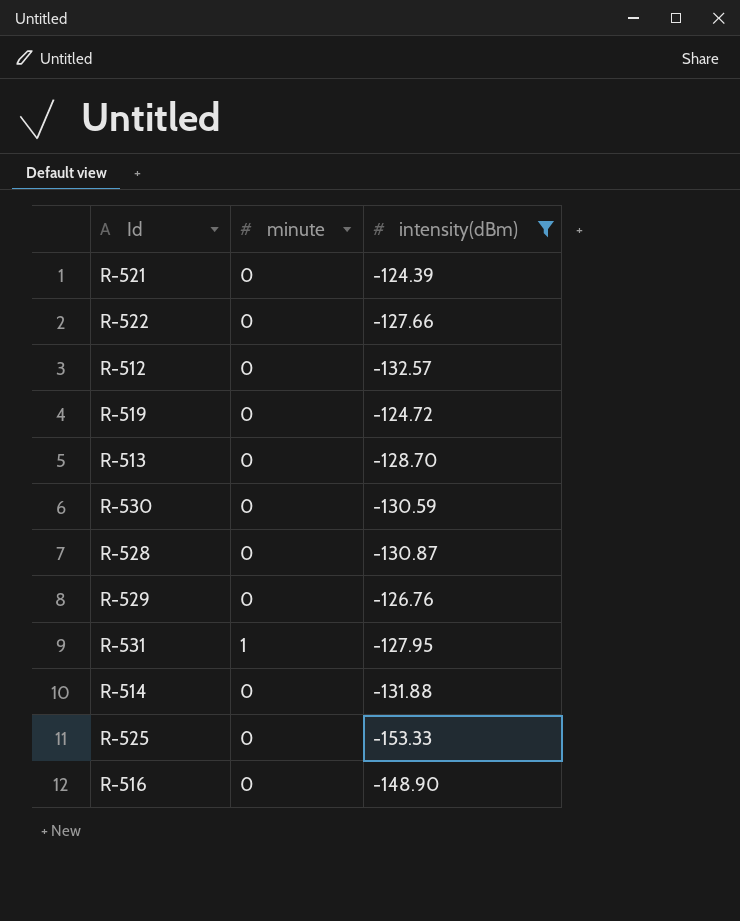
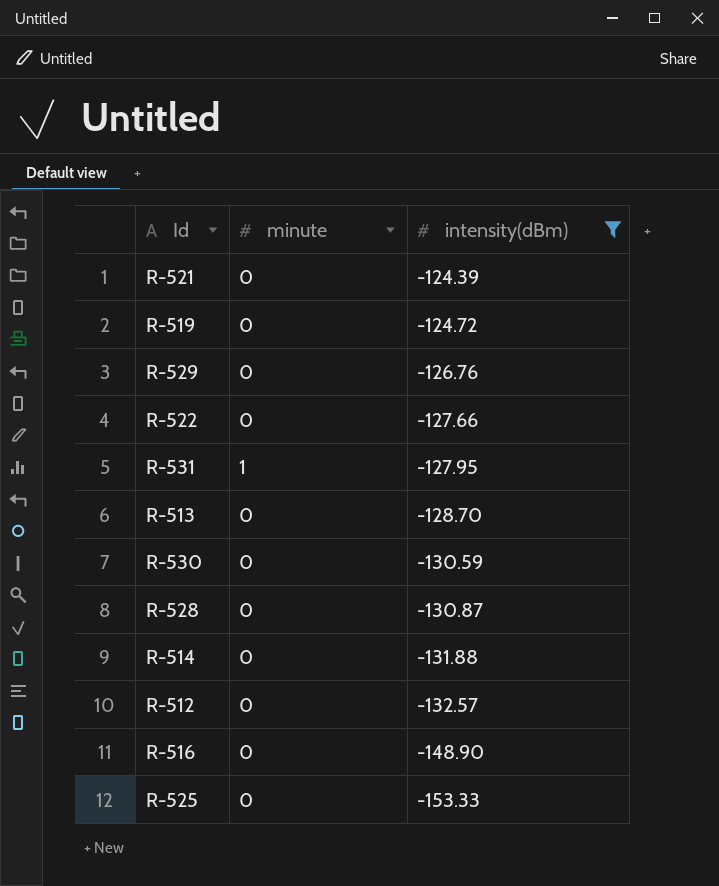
row order: none -> intensity(dBm) descending

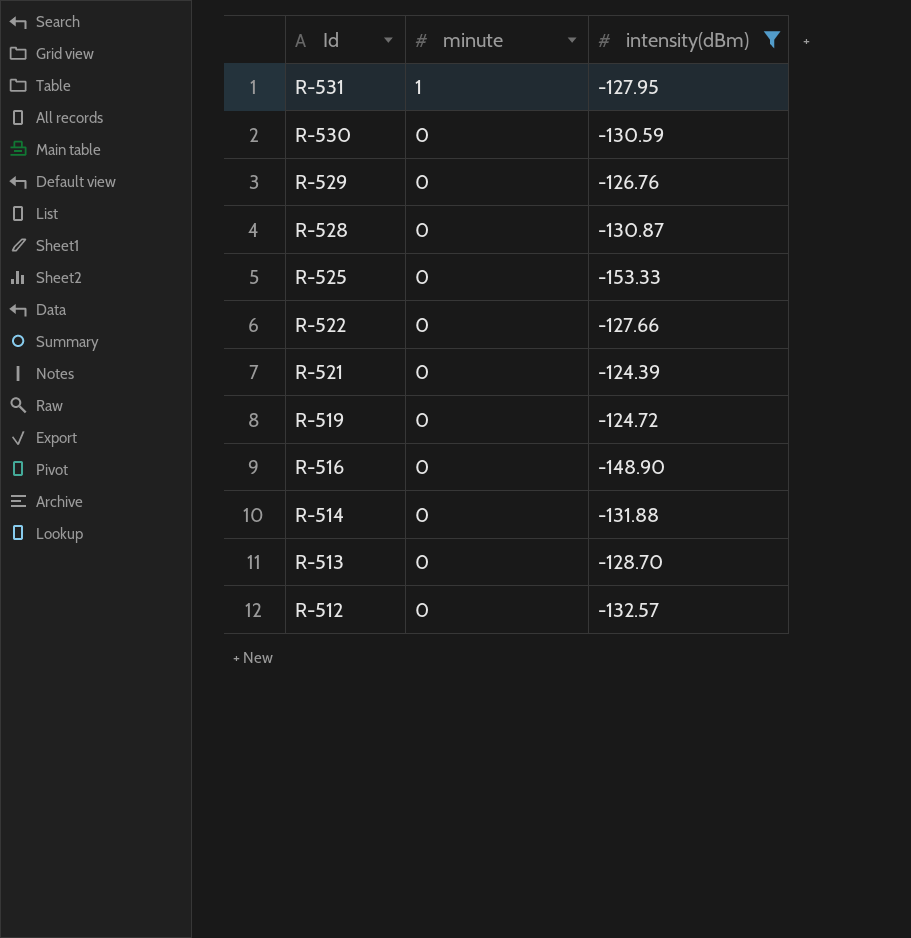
row order: intensity(dBm) descending -> Id descending

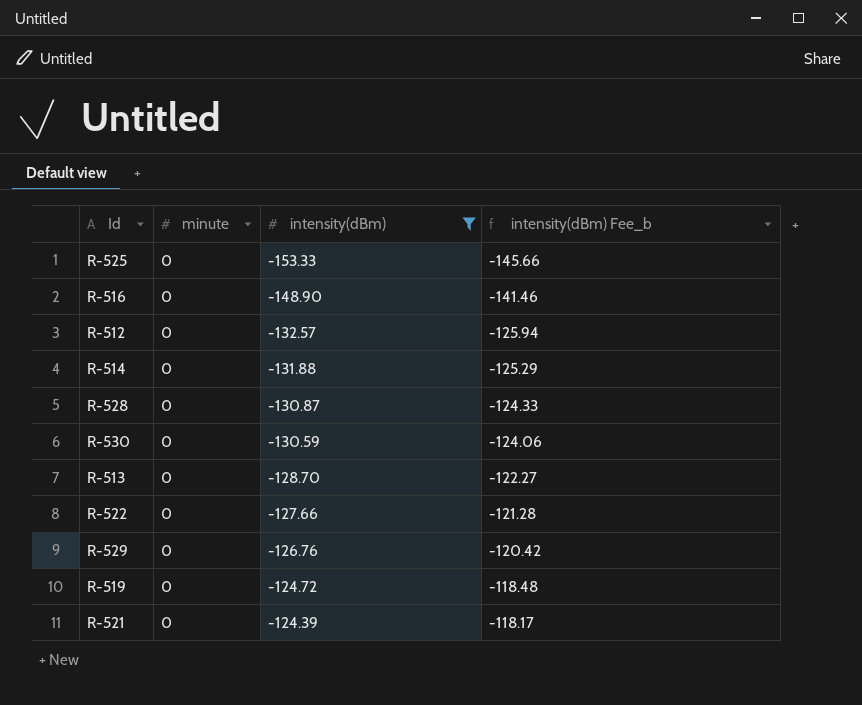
row order: Id descending -> intensity(dBm) ascending
column intensity(dBm) Fee_b | formula: none -> [intensity(dBm)] * 0.95
row R-531: 1 | -127.95 -> none

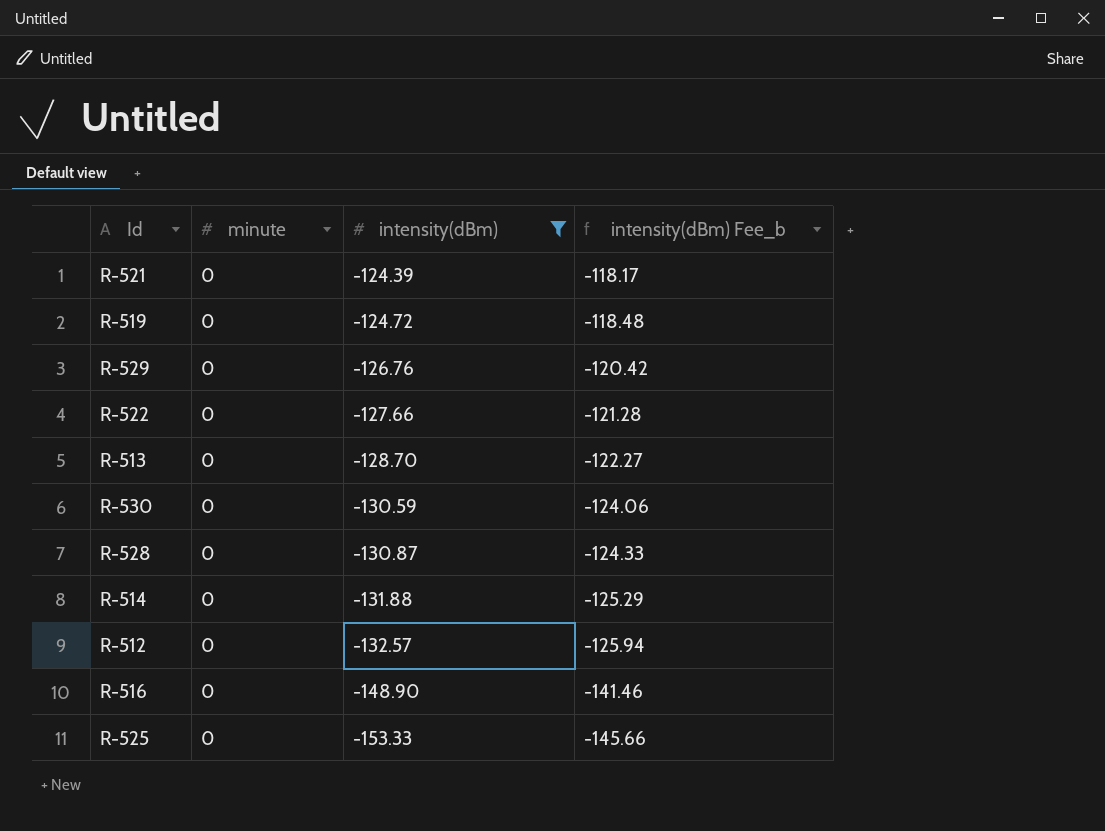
row order: intensity(dBm) ascending -> intensity(dBm) descending

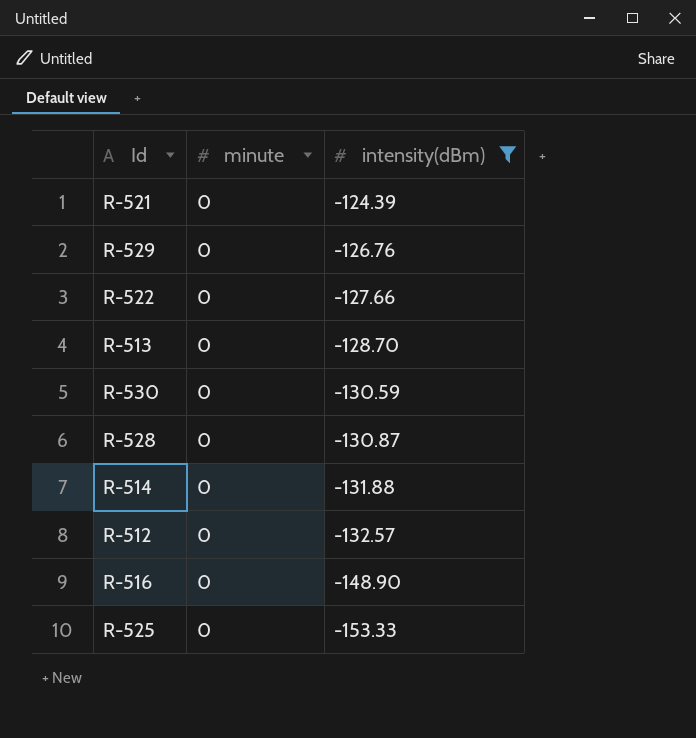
column intensity(dBm) Fee_b | formula: [intensity(dBm)] * 0.95 -> none
row R-519: 0 | -124.72 | -118.48 -> none

